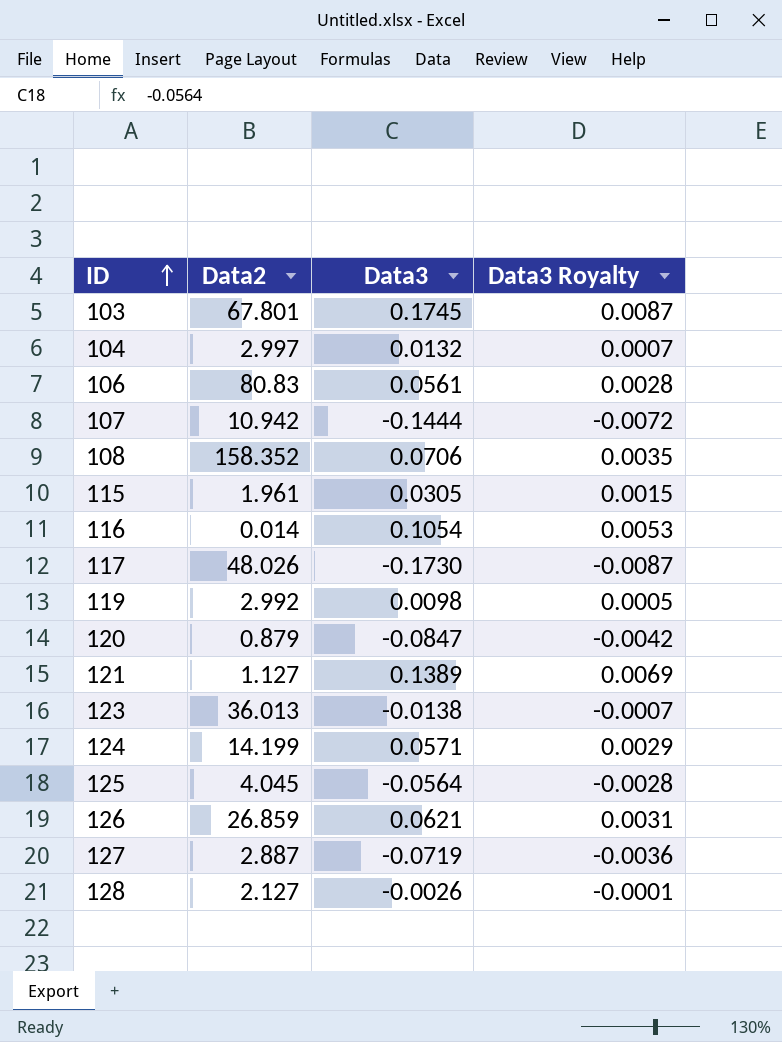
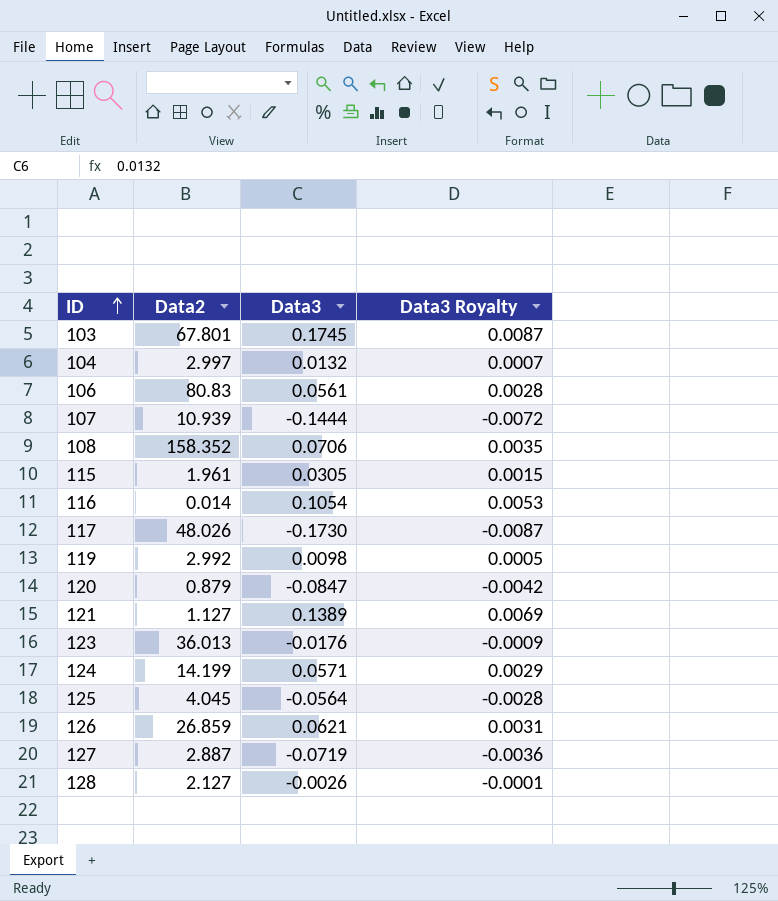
107 | Data2: 10.942 -> 10.939
123 | Data3: -0.0138 -> -0.0176
123 | Data3 Royalty: -0.0007 -> -0.0009

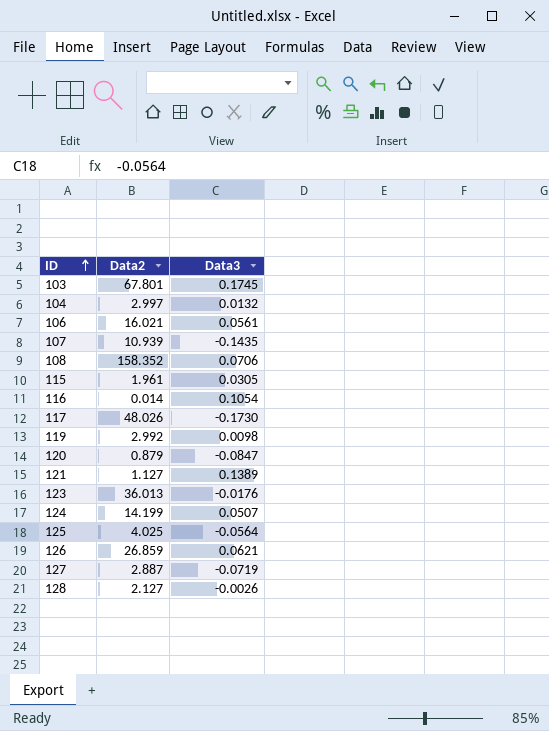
column Data3 Royalty | formula: [Data3] * 0.05 -> none
106 | Data2: 80.83 -> 16.021
107 | Data3: -0.1444 -> -0.1435
124 | Data3: 0.0571 -> 0.0507
125 | Data2: 4.045 -> 4.025

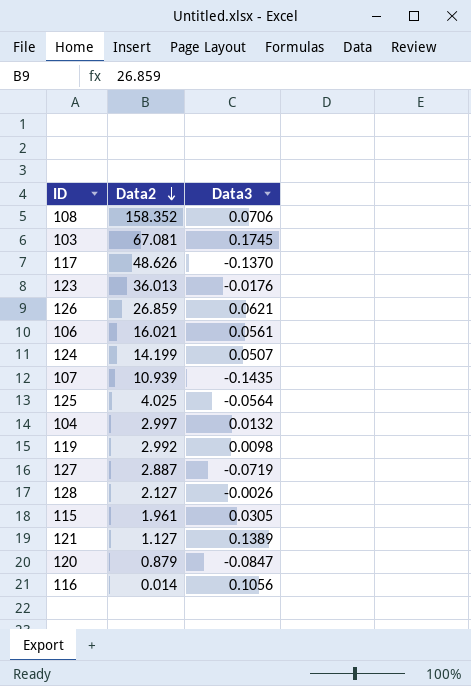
row order: ID ascending -> Data2 descending
103 | Data2: 67.801 -> 67.081
117 | Data2: 48.026 -> 48.626
117 | Data3: -0.1730 -> -0.1370
116 | Data3: 0.1054 -> 0.1056

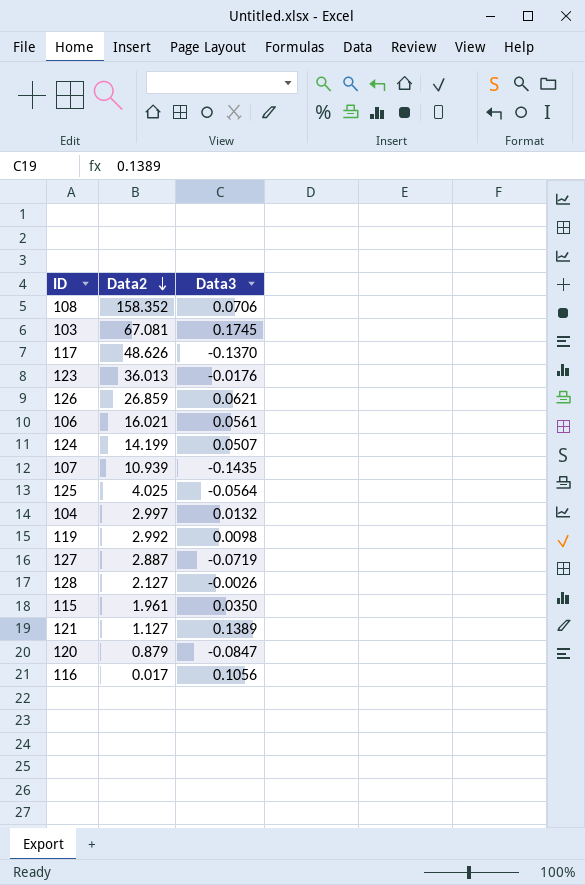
115 | Data3: 0.0305 -> 0.0350
116 | Data2: 0.014 -> 0.017

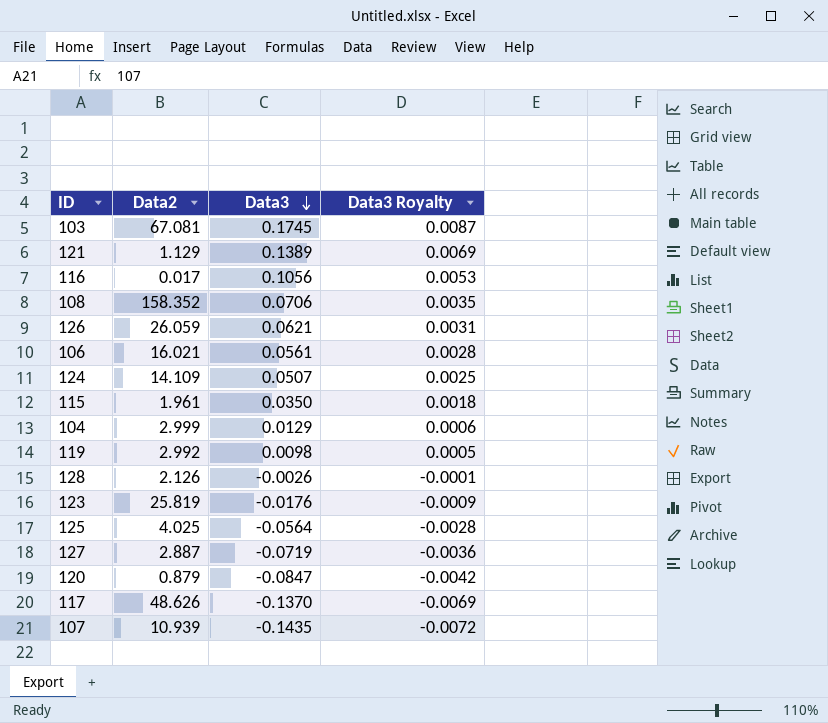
row order: Data2 descending -> Data3 descending
column Data3 Royalty | formula: none -> [Data3] * 0.05
121 | Data2: 1.127 -> 1.129
126 | Data2: 26.859 -> 26.059
124 | Data2: 14.199 -> 14.109
104 | Data2: 2.997 -> 2.999
104 | Data3: 0.0132 -> 0.0129
128 | Data2: 2.127 -> 2.126
123 | Data2: 36.013 -> 25.819

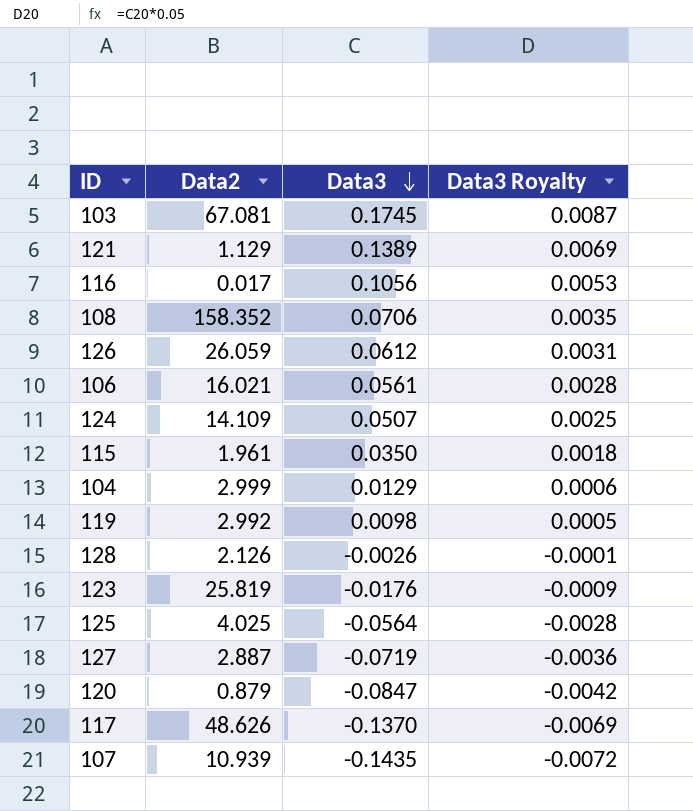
126 | Data3: 0.0621 -> 0.0612

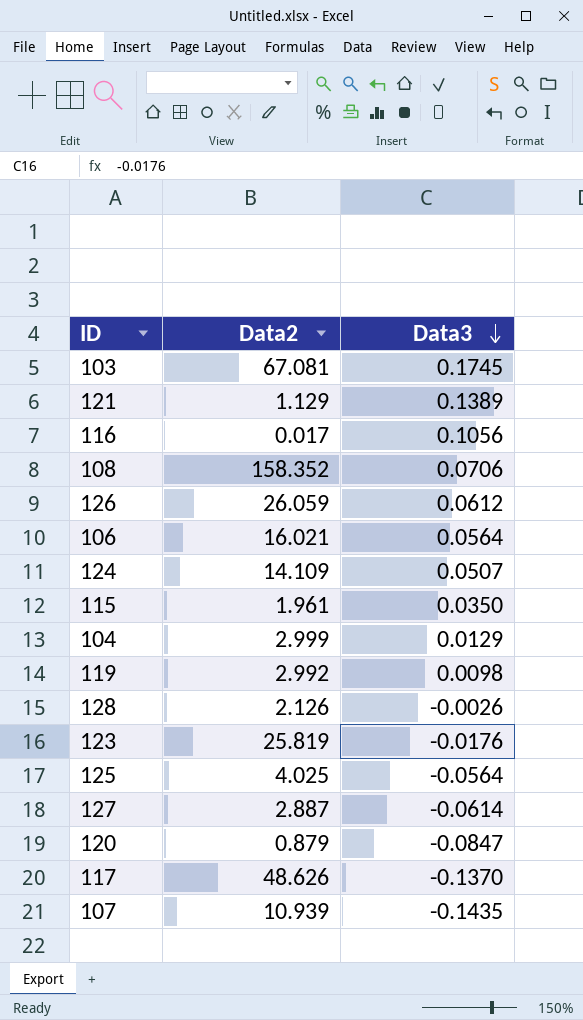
column Data3 Royalty | formula: [Data3] * 0.05 -> none
106 | Data3: 0.0561 -> 0.0564
127 | Data3: -0.0719 -> -0.0614

